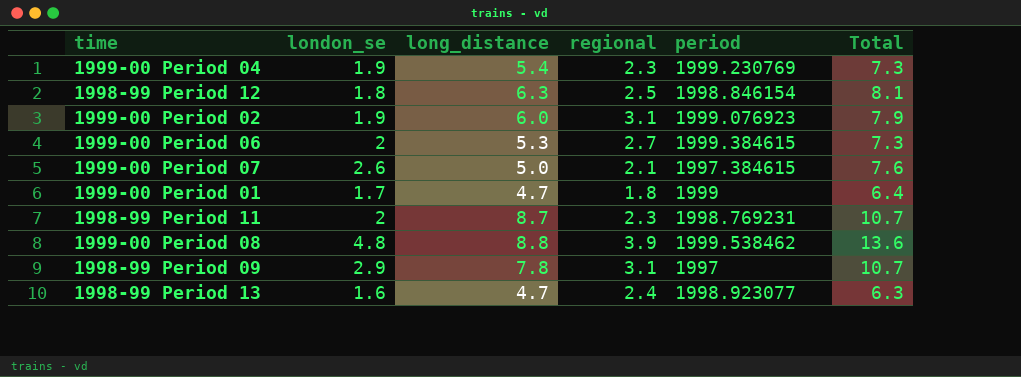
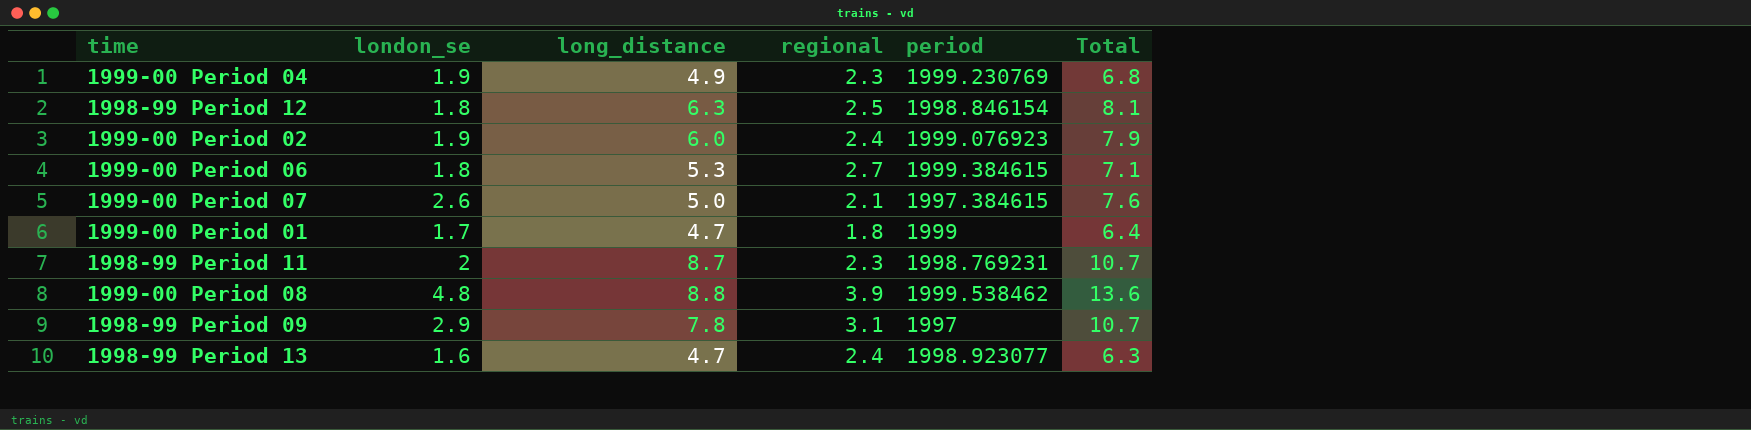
1999-00 Period 04 | long_distance: 5.4 -> 4.9
1999-00 Period 04 | Total: 7.3 -> 6.8
1999-00 Period 02 | regional: 3.1 -> 2.4
1999-00 Period 06 | london_se: 2 -> 1.8
1999-00 Period 06 | Total: 7.3 -> 7.1

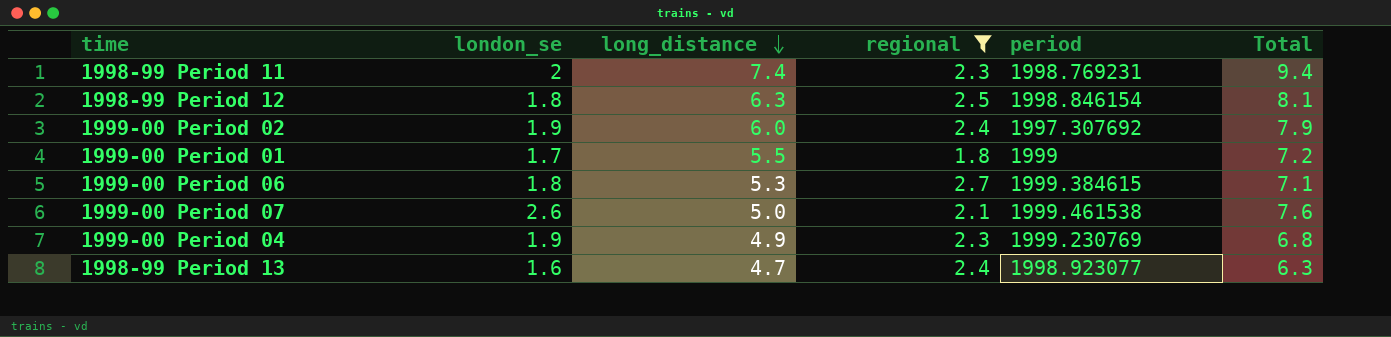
filter: none -> regional <= 2.7
row order: none -> long_distance descending
1998-99 Period 11 | long_distance: 8.7 -> 7.4
1998-99 Period 11 | Total: 10.7 -> 9.4
1999-00 Period 02 | period: 1999.076923 -> 1997.307692
1999-00 Period 01 | long_distance: 4.7 -> 5.5
1999-00 Period 01 | Total: 6.4 -> 7.2
1999-00 Period 07 | period: 1997.384615 -> 1999.461538

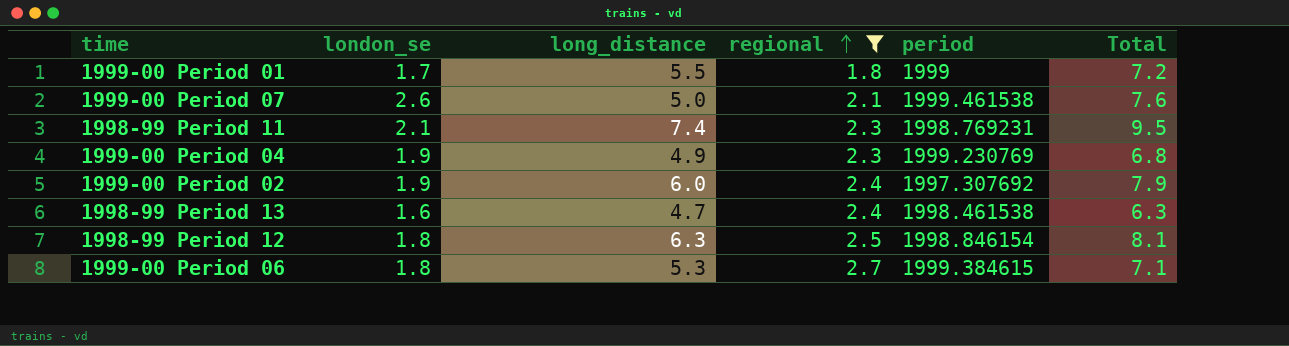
row order: long_distance descending -> regional ascending
1998-99 Period 11 | london_se: 2 -> 2.1
1998-99 Period 11 | Total: 9.4 -> 9.5
1998-99 Period 13 | period: 1998.923077 -> 1998.461538

